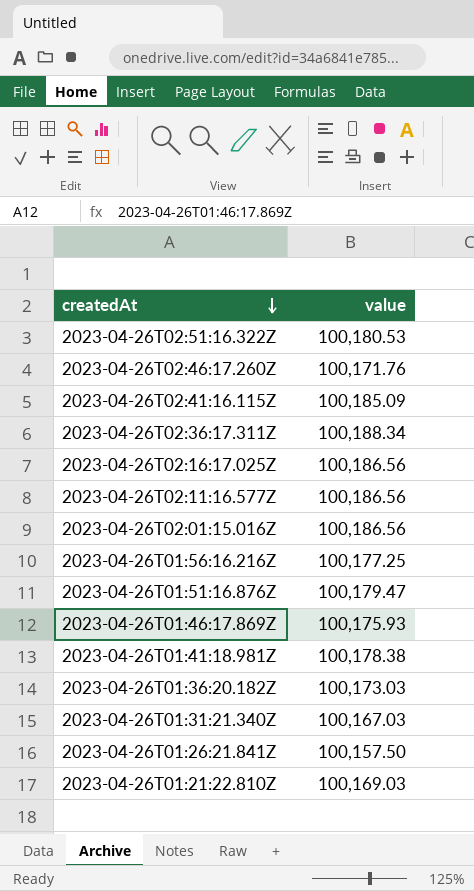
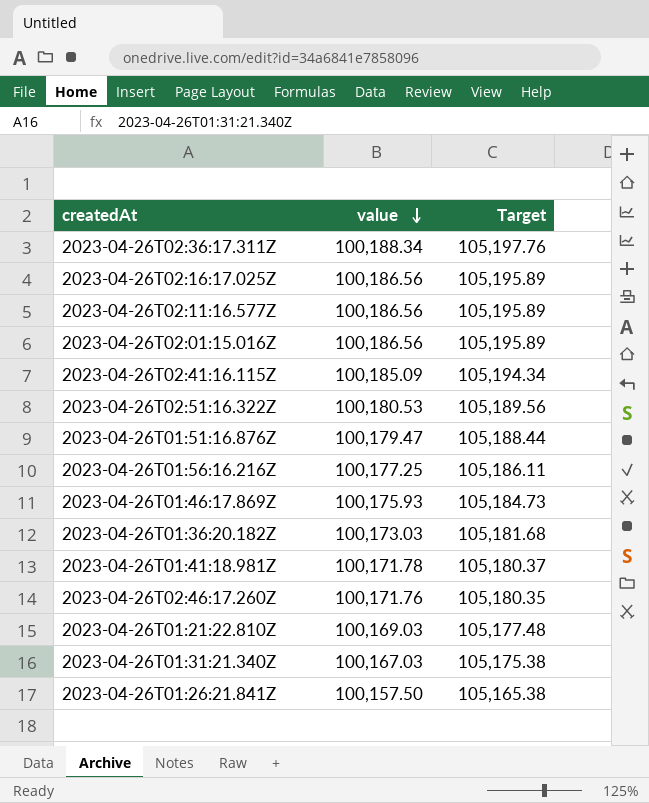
row order: createdAt descending -> value descending
column Target | formula: none -> [value] * 1.05
2023-04-26T01:41:18.981Z | value: 100,178.38 -> 100,171.78

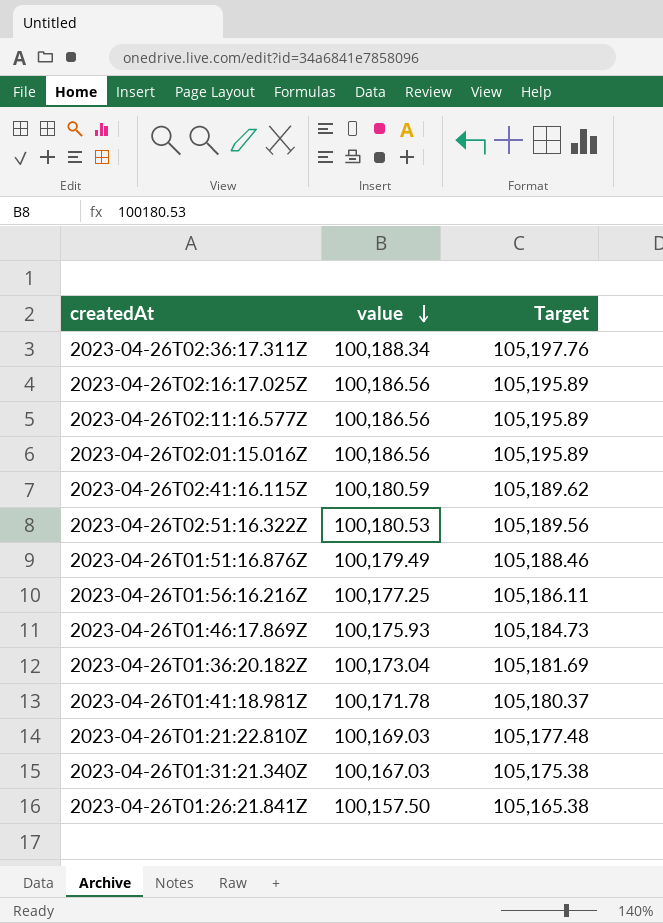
row 2023-04-26T02:46:17.260Z: 100,171.76 | 105,180.35 -> none
2023-04-26T02:41:16.115Z | value: 100,185.09 -> 100,180.59
2023-04-26T02:41:16.115Z | Target: 105,194.34 -> 105,189.62
2023-04-26T01:51:16.876Z | value: 100,179.47 -> 100,179.49
2023-04-26T01:51:16.876Z | Target: 105,188.44 -> 105,188.46
2023-04-26T01:36:20.182Z | value: 100,173.03 -> 100,173.04
2023-04-26T01:36:20.182Z | Target: 105,181.68 -> 105,181.69

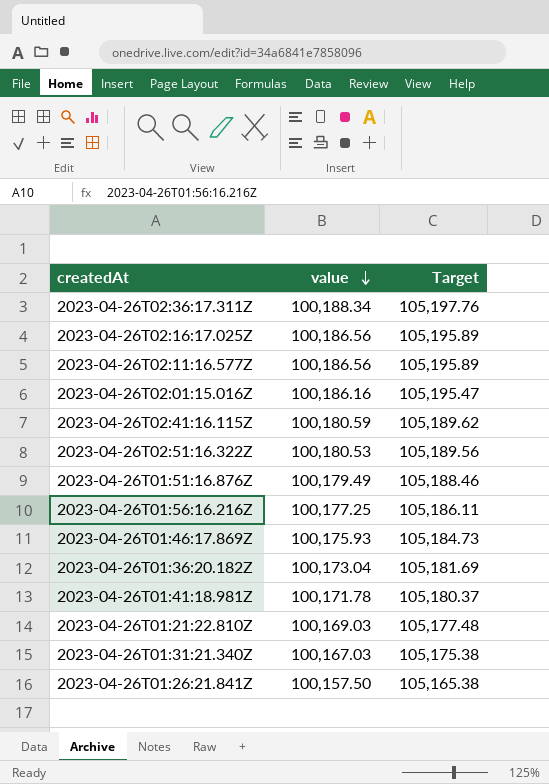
2023-04-26T02:01:15.016Z | value: 100,186.56 -> 100,186.16
2023-04-26T02:01:15.016Z | Target: 105,195.89 -> 105,195.47

